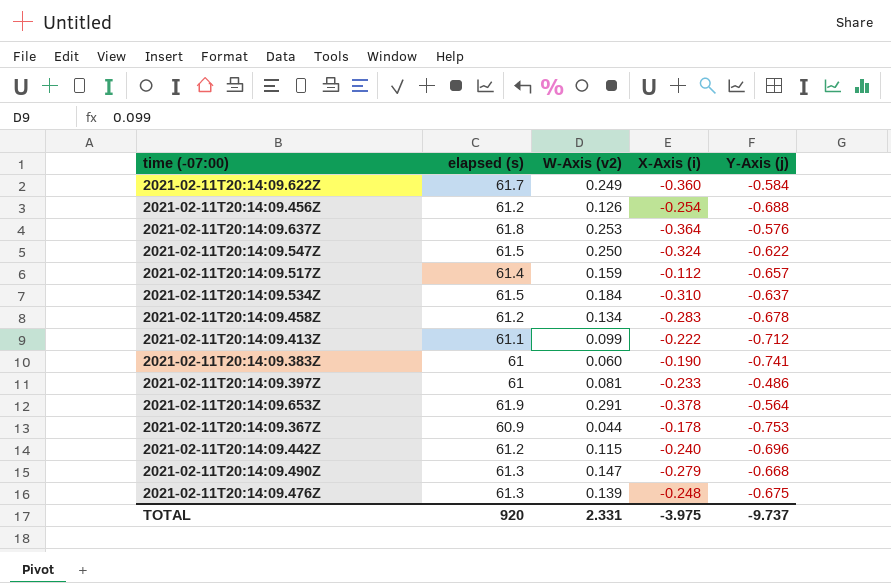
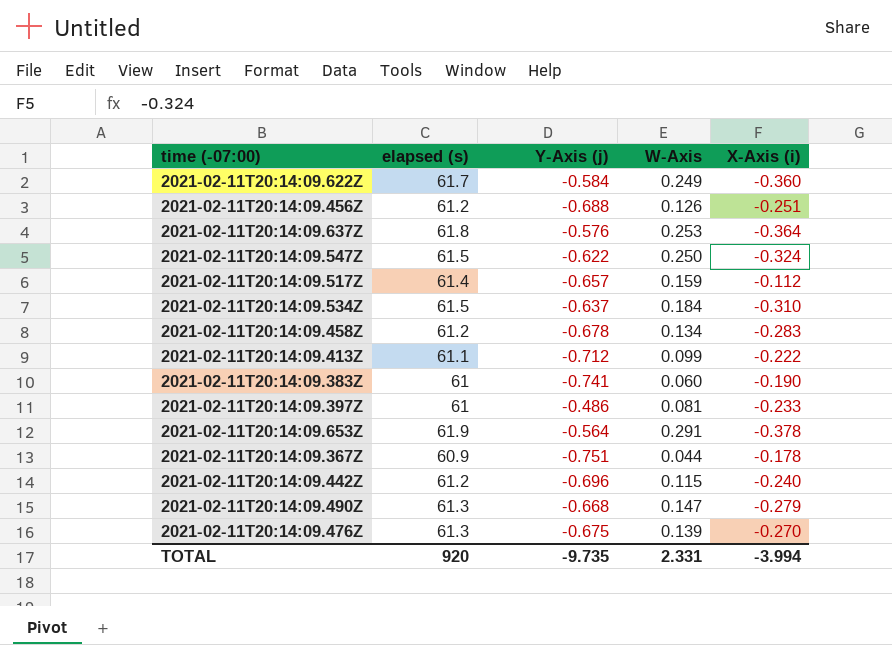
column Y-Axis (j) | position: 5 -> 3
column name: W-Axis (v2) -> W-Axis
2021-02-11T20:14:09.456Z | X-Axis (i): -0.254 -> -0.251
2021-02-11T20:14:09.367Z | Y-Axis (j): -0.753 -> -0.751
2021-02-11T20:14:09.476Z | X-Axis (i): -0.248 -> -0.270
TOTAL | Y-Axis (j): -9.737 -> -9.735
TOTAL | X-Axis (i): -3.975 -> -3.994

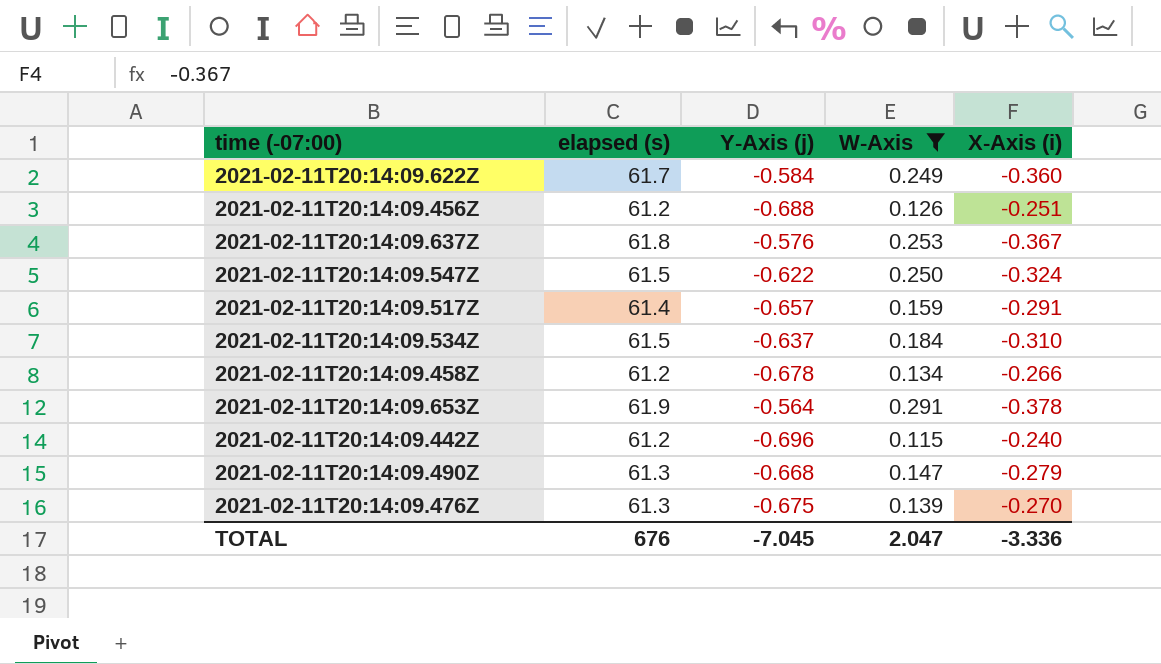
filter: none -> W-Axis >= 0.115
2021-02-11T20:14:09.637Z | X-Axis (i): -0.364 -> -0.367
2021-02-11T20:14:09.517Z | X-Axis (i): -0.112 -> -0.291
2021-02-11T20:14:09.458Z | X-Axis (i): -0.283 -> -0.266
TOTAL | elapsed (s): 920 -> 676
TOTAL | Y-Axis (j): -9.735 -> -7.045
TOTAL | W-Axis: 2.331 -> 2.047
TOTAL | X-Axis (i): -3.994 -> -3.336

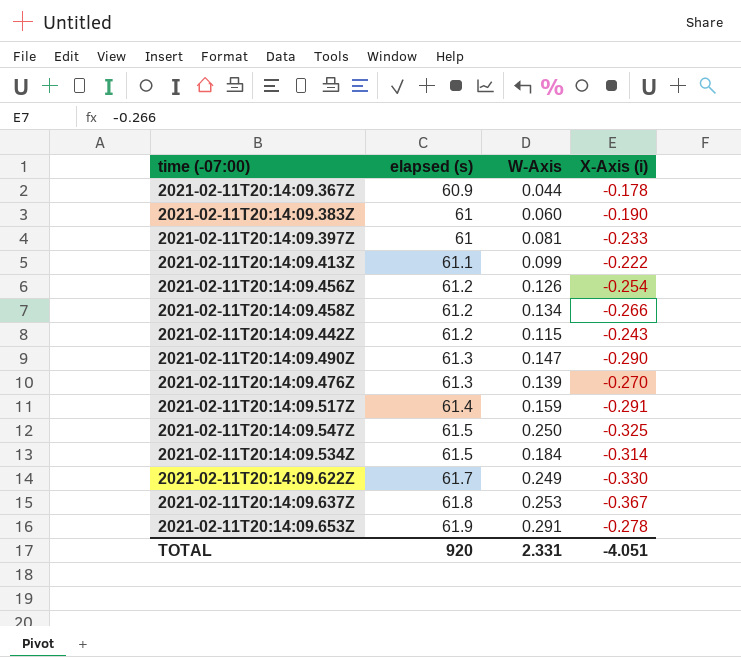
filter: W-Axis >= 0.115 -> none
row order: none -> elapsed (s) ascending
column Y-Axis (j) | position: 3 -> none
2021-02-11T20:14:09.456Z | X-Axis (i): -0.251 -> -0.254
2021-02-11T20:14:09.442Z | X-Axis (i): -0.240 -> -0.243
2021-02-11T20:14:09.490Z | X-Axis (i): -0.279 -> -0.290
2021-02-11T20:14:09.547Z | X-Axis (i): -0.324 -> -0.325
2021-02-11T20:14:09.534Z | X-Axis (i): -0.310 -> -0.314
2021-02-11T20:14:09.622Z | X-Axis (i): -0.360 -> -0.330
2021-02-11T20:14:09.653Z | X-Axis (i): -0.378 -> -0.278
TOTAL | elapsed (s): 676 -> 920
TOTAL | W-Axis: 2.047 -> 2.331
TOTAL | X-Axis (i): -3.336 -> -4.051

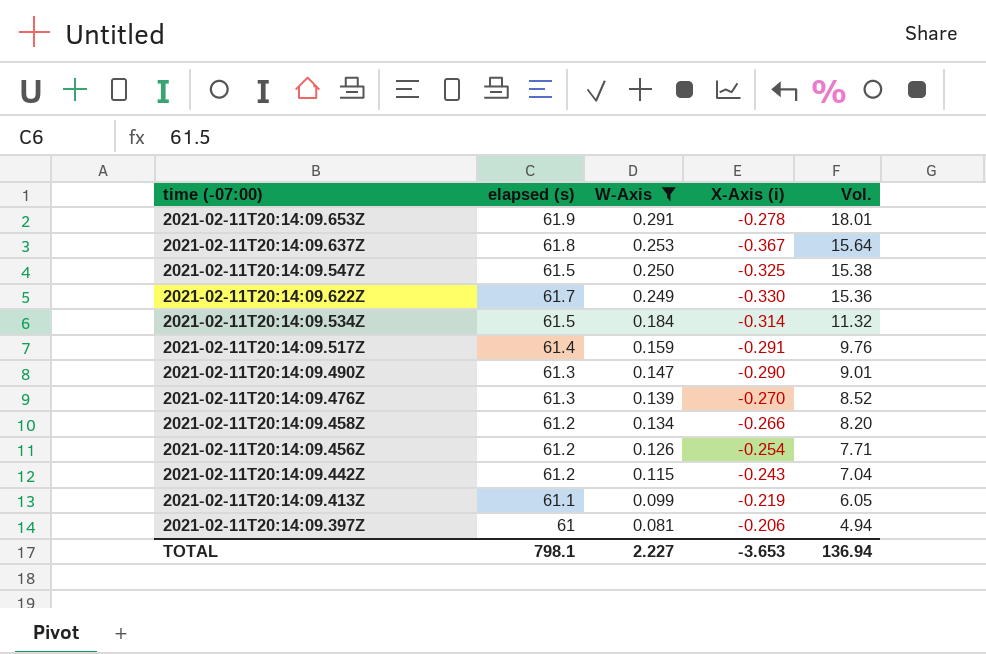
filter: none -> W-Axis >= 0.081
row order: elapsed (s) ascending -> W-Axis descending
column Vol. | formula: none -> [elapsed (s)] * [W-Axis]
2021-02-11T20:14:09.413Z | X-Axis (i): -0.222 -> -0.219
2021-02-11T20:14:09.397Z | X-Axis (i): -0.233 -> -0.206
TOTAL | elapsed (s): 920 -> 798.1
TOTAL | W-Axis: 2.331 -> 2.227
TOTAL | X-Axis (i): -4.051 -> -3.653

